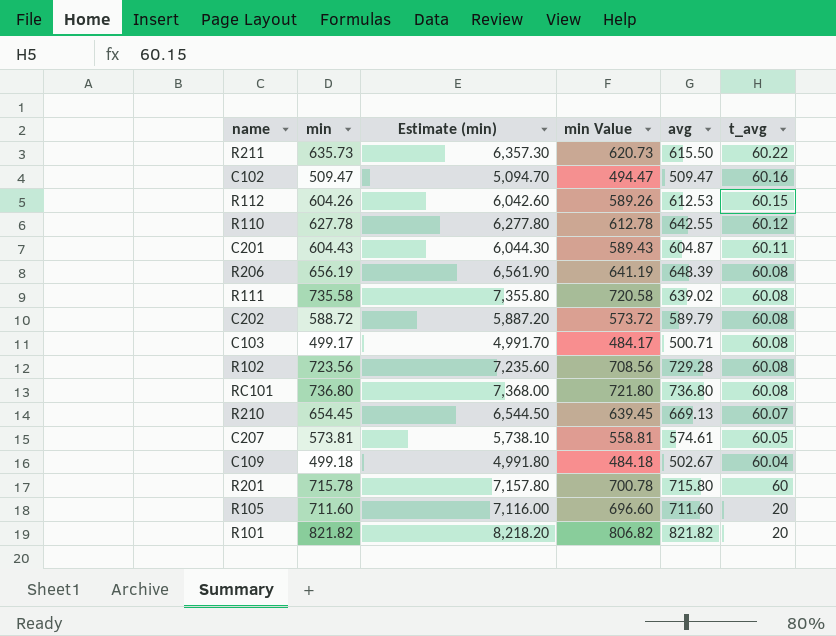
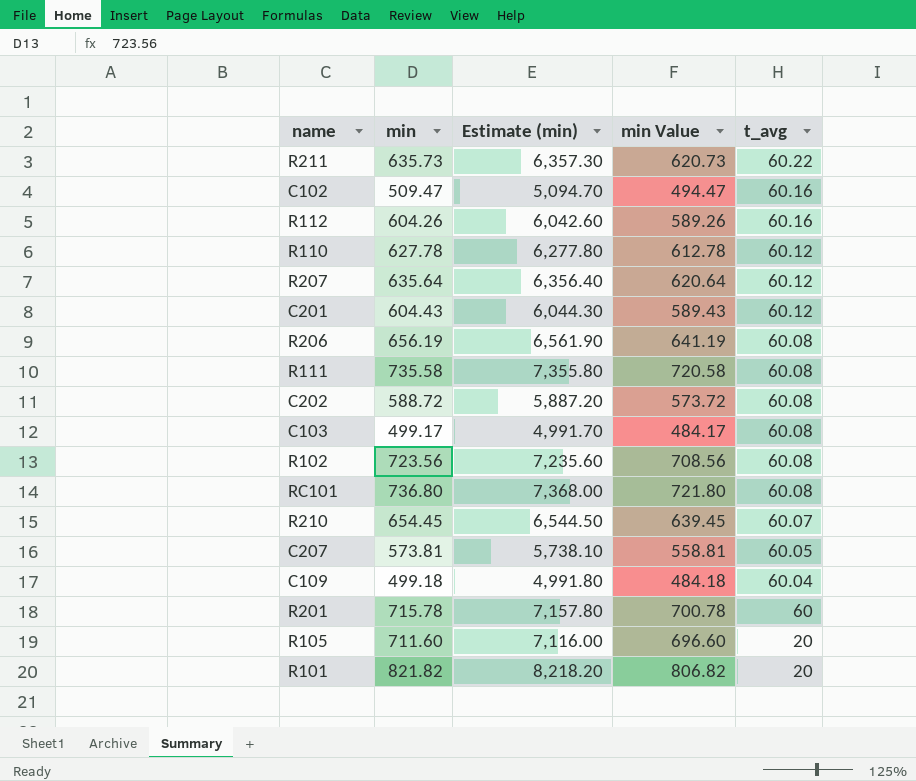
column avg | position: 5 -> none
R112 | t_avg: 60.15 -> 60.16
row R207: none -> 635.64 | 6,356.40 | 620.64 | 60.12
C201 | t_avg: 60.11 -> 60.12

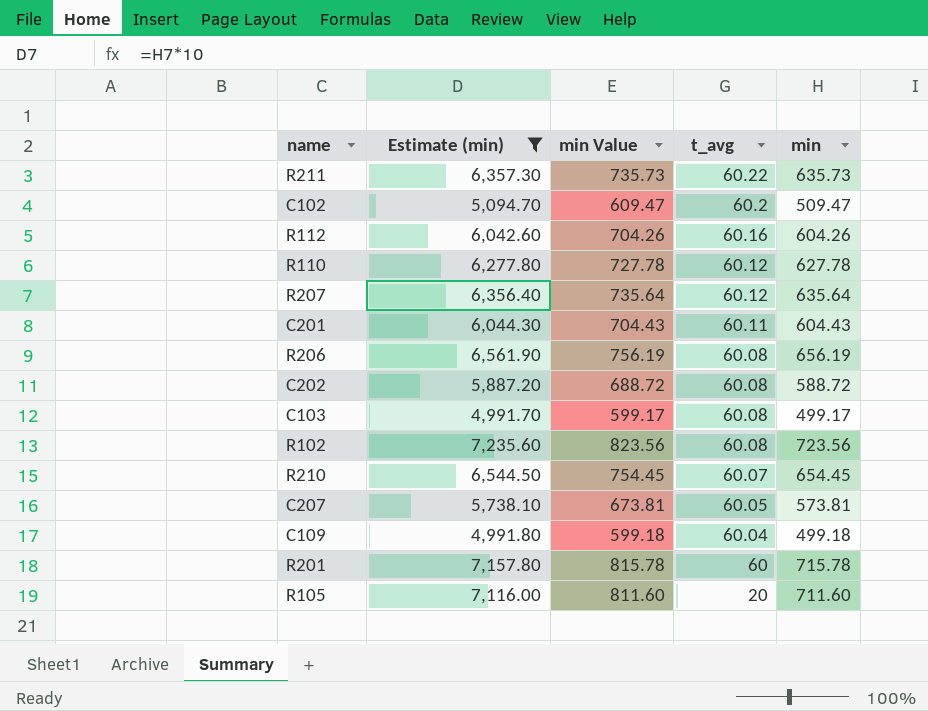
filter: none -> Estimate (min) <= 7,235.60
column min Value | formula: [min] - 15 -> [min] + 100
column min | position: 2 -> 5
C102 | t_avg: 60.16 -> 60.2
C201 | t_avg: 60.12 -> 60.11

